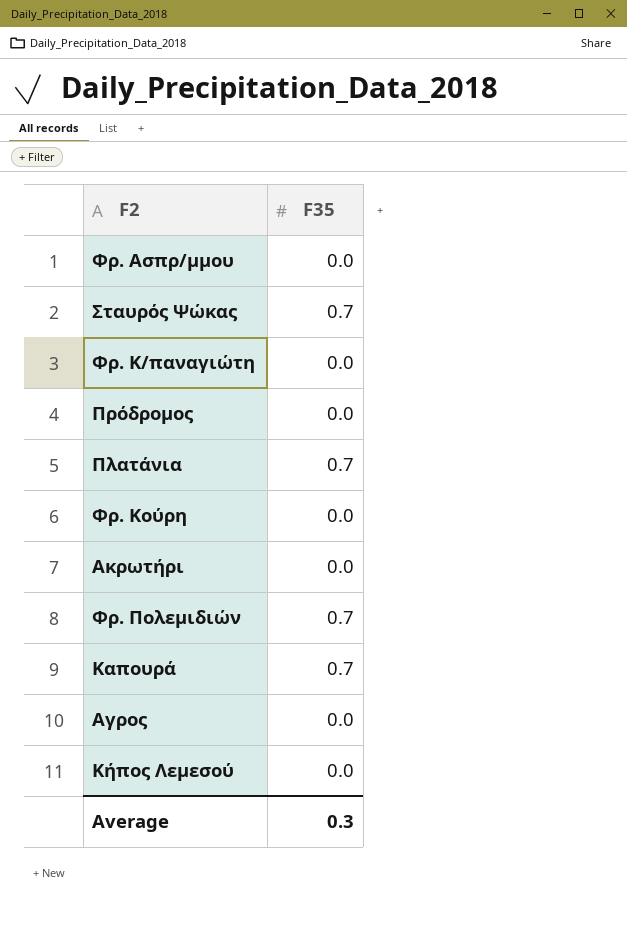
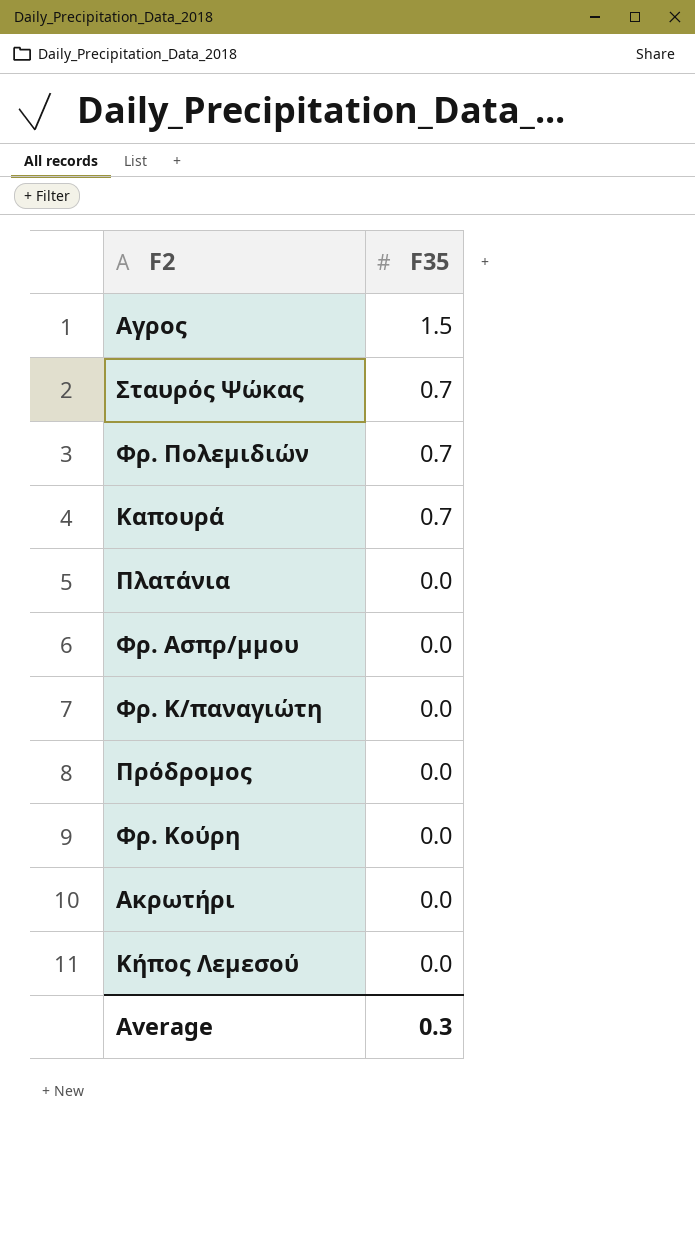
row order: none -> F35 descending
Αγρος | F35: 0.0 -> 1.5
Πλατάνια | F35: 0.7 -> 0.0

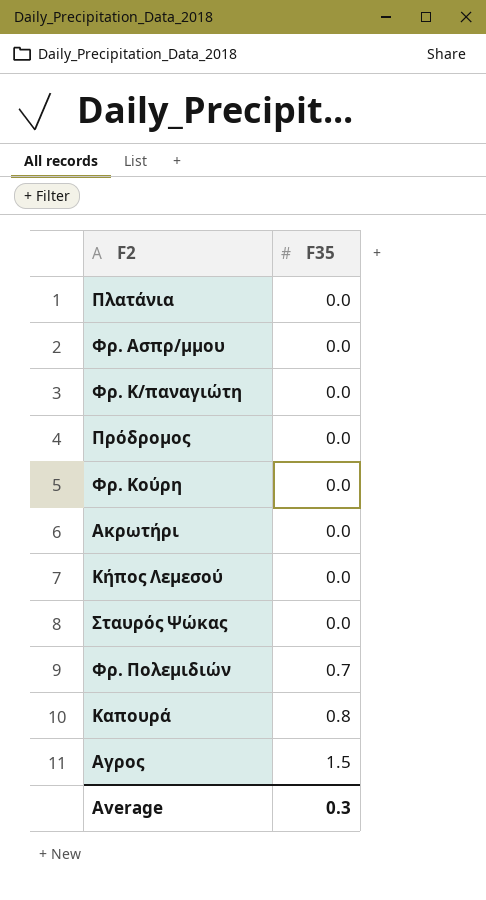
row order: F35 descending -> F35 ascending
Σταυρός Ψώκας | F35: 0.7 -> 0.0
Καπουρά | F35: 0.7 -> 0.8

